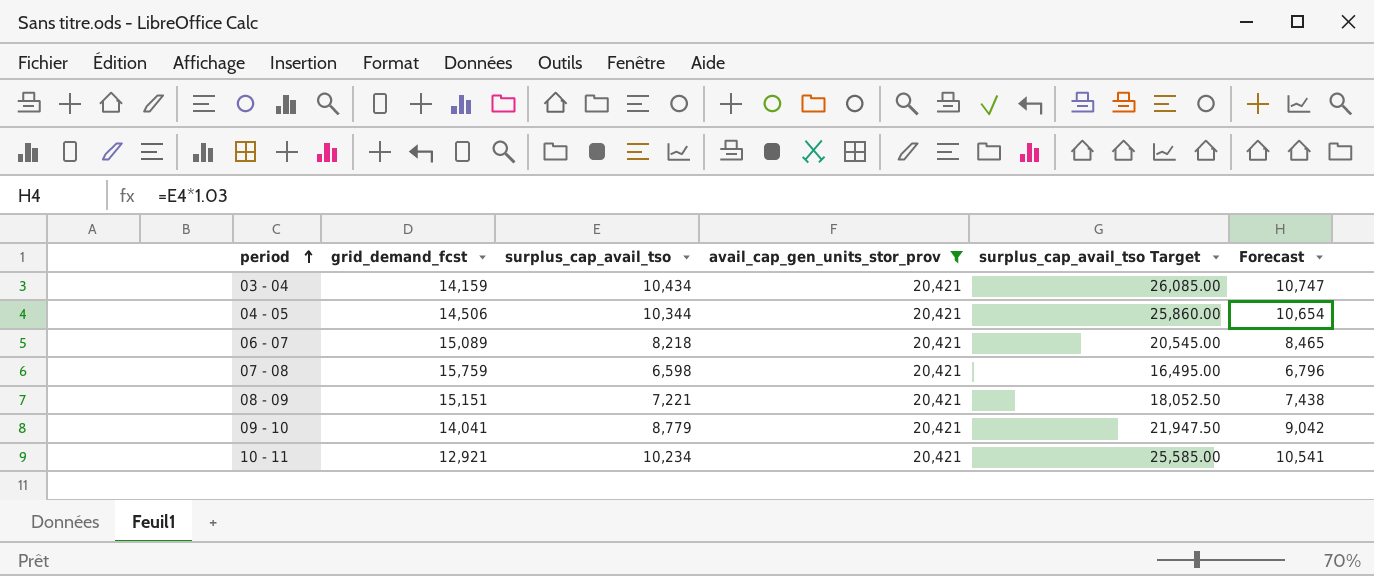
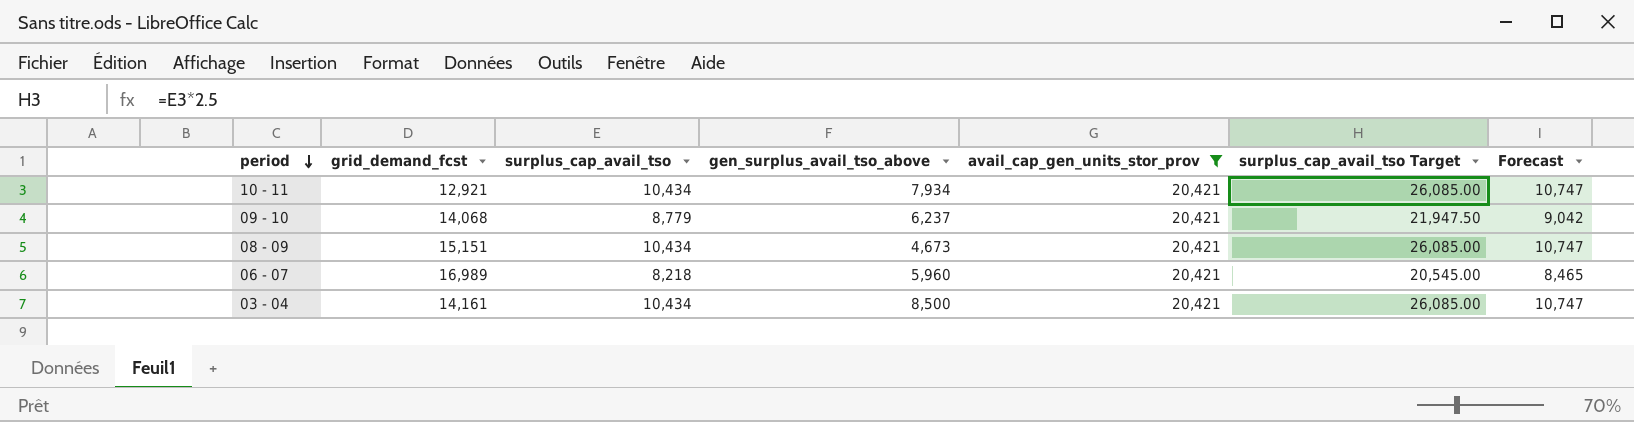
row order: period ascending -> period descending
column gen_surplus_avail_tso_above | position: none -> 4
row 04 - 05: 14,506 | 10,344 | 20,421 | 25,860.00 | 10,654 -> none
row 07 - 08: 15,759 | 6,598 | 20,421 | 16,495.00 | 6,796 -> none
10 - 11 | surplus_cap_avail_tso: 10,234 -> 10,434
10 - 11 | surplus_cap_avail_tso Target: 25,585.00 -> 26,085.00
10 - 11 | Forecast: 10,541 -> 10,747
09 - 10 | grid_demand_fcst: 14,041 -> 14,068
08 - 09 | surplus_cap_avail_tso: 7,221 -> 10,434
08 - 09 | surplus_cap_avail_tso Target: 18,052.50 -> 26,085.00
08 - 09 | Forecast: 7,438 -> 10,747
06 - 07 | grid_demand_fcst: 15,089 -> 16,989
03 - 04 | grid_demand_fcst: 14,159 -> 14,161

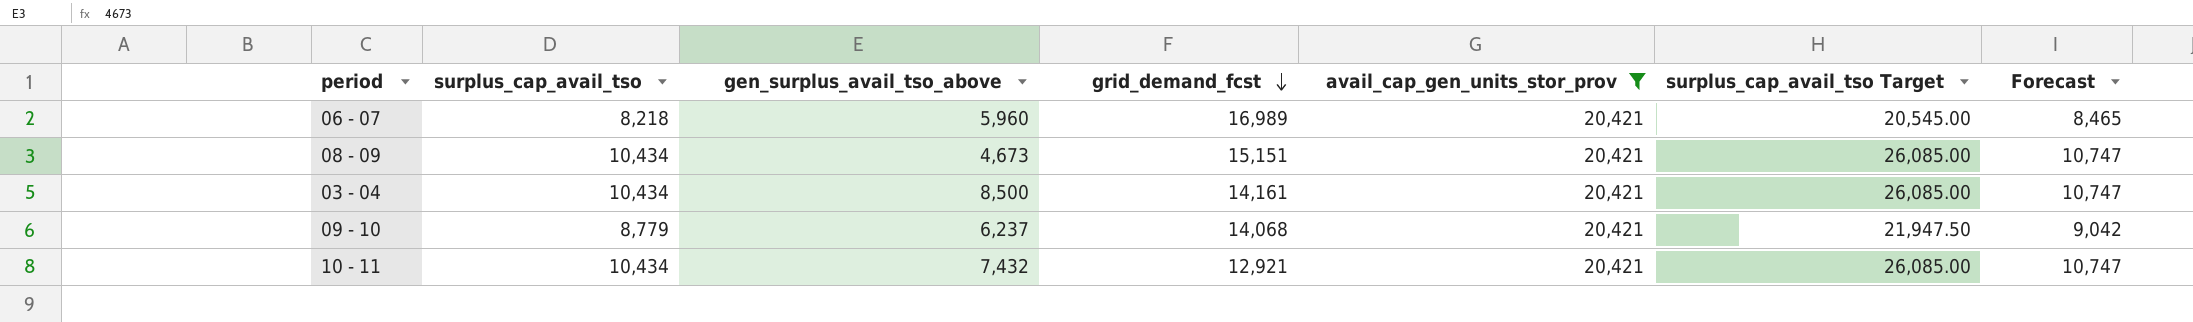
row order: period descending -> grid_demand_fcst descending
column grid_demand_fcst | position: 2 -> 4
10 - 11 | gen_surplus_avail_tso_above: 7,934 -> 7,432

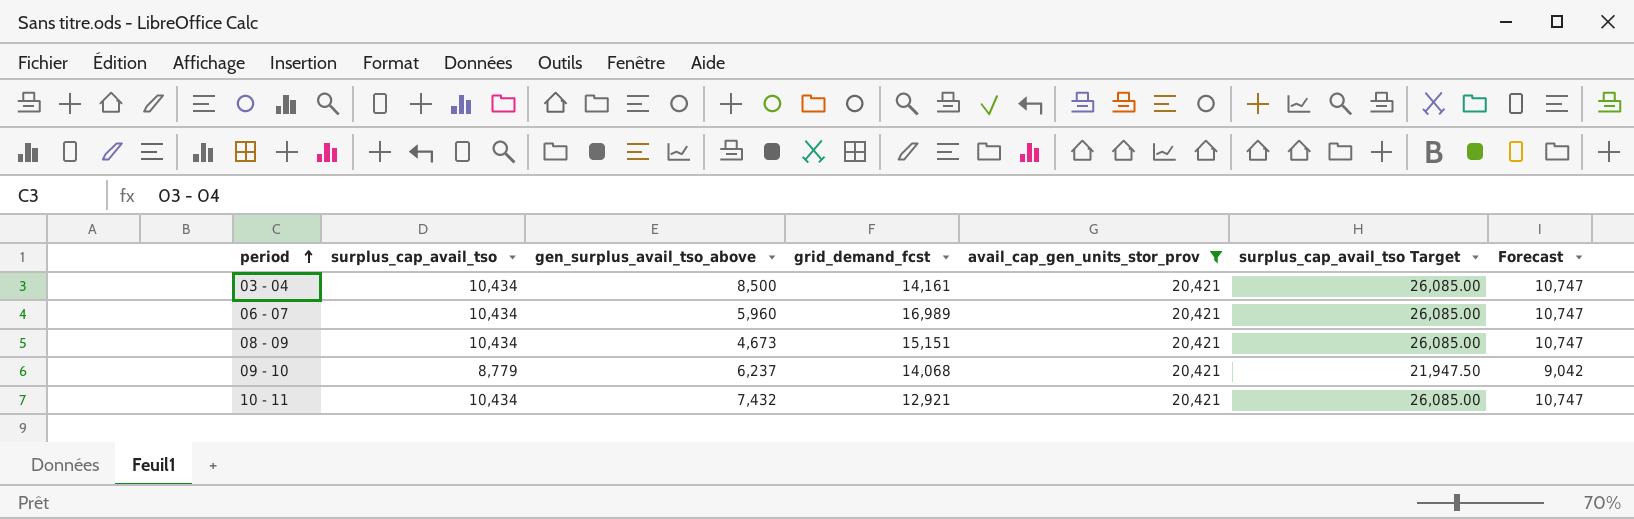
row order: grid_demand_fcst descending -> period ascending
06 - 07 | surplus_cap_avail_tso: 8,218 -> 10,434
06 - 07 | surplus_cap_avail_tso Target: 20,545.00 -> 26,085.00
06 - 07 | Forecast: 8,465 -> 10,747

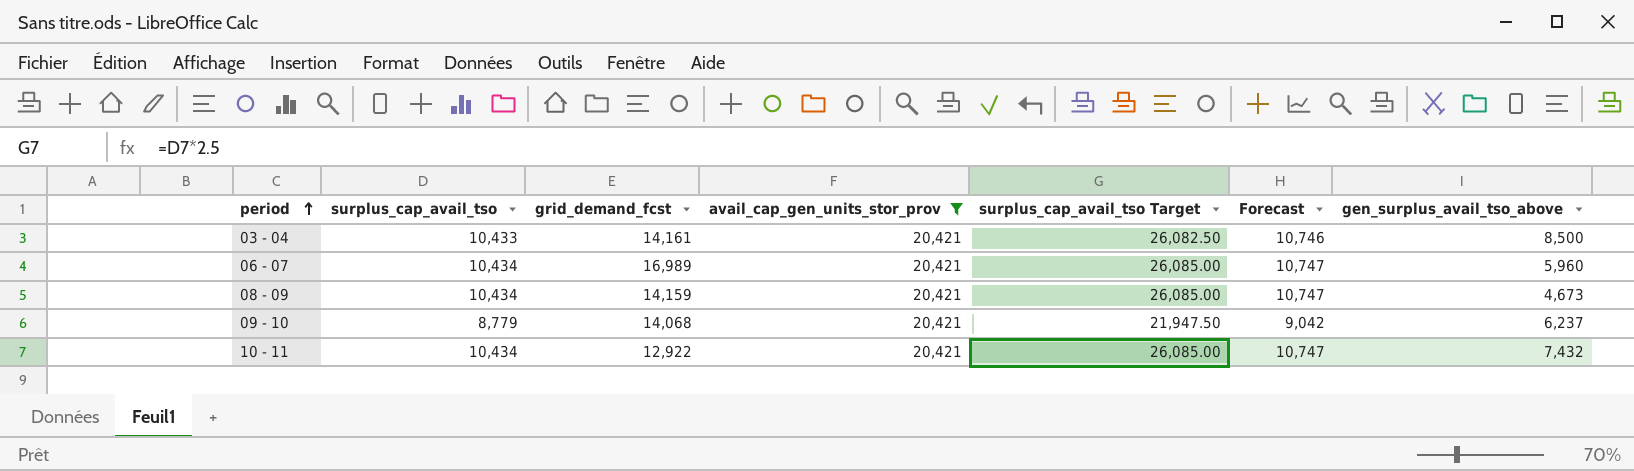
column gen_surplus_avail_tso_above | position: 3 -> 7
03 - 04 | surplus_cap_avail_tso: 10,434 -> 10,433
03 - 04 | surplus_cap_avail_tso Target: 26,085.00 -> 26,082.50
03 - 04 | Forecast: 10,747 -> 10,746
08 - 09 | grid_demand_fcst: 15,151 -> 14,159
10 - 11 | grid_demand_fcst: 12,921 -> 12,922

